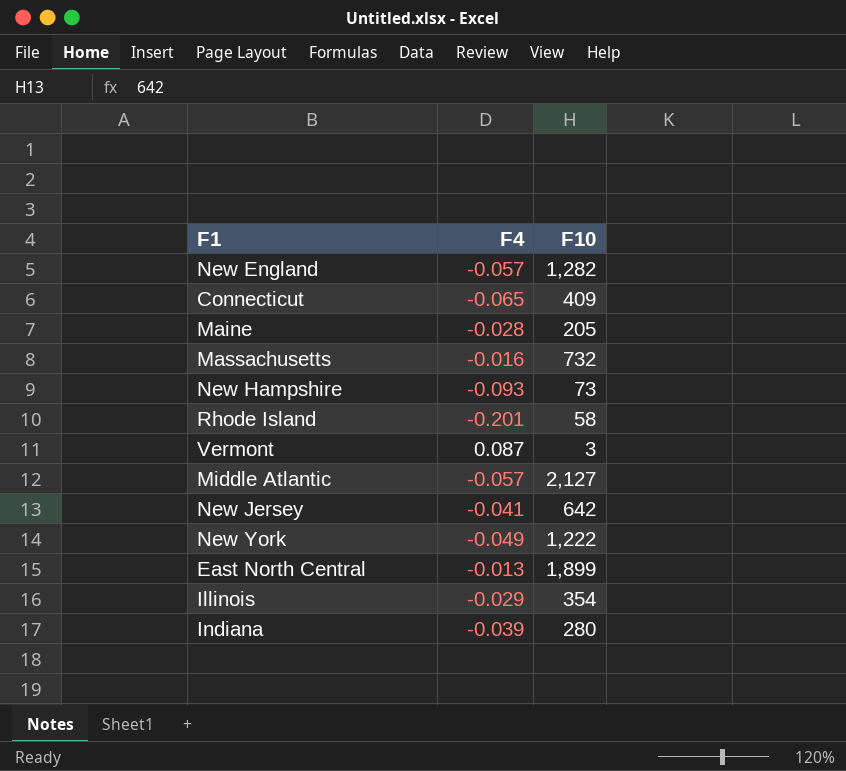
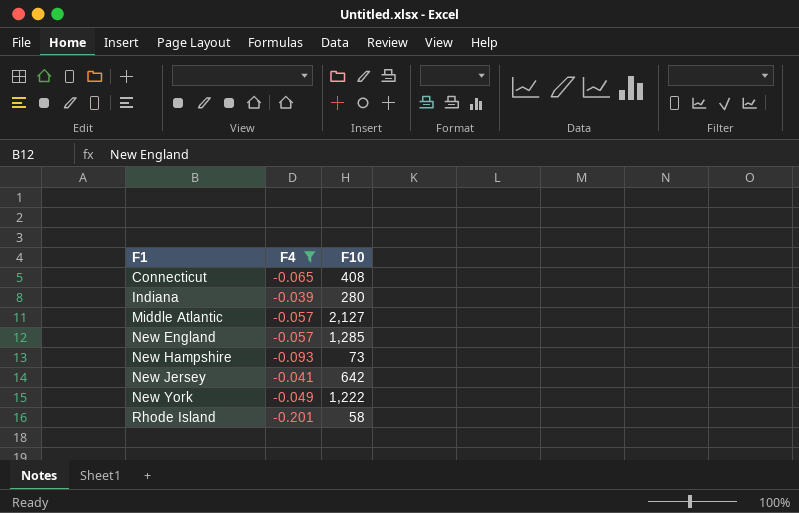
filter: none -> F4 <= -0.039
row order: none -> F1 ascending
Connecticut | F10: 409 -> 408
New England | F10: 1,282 -> 1,285

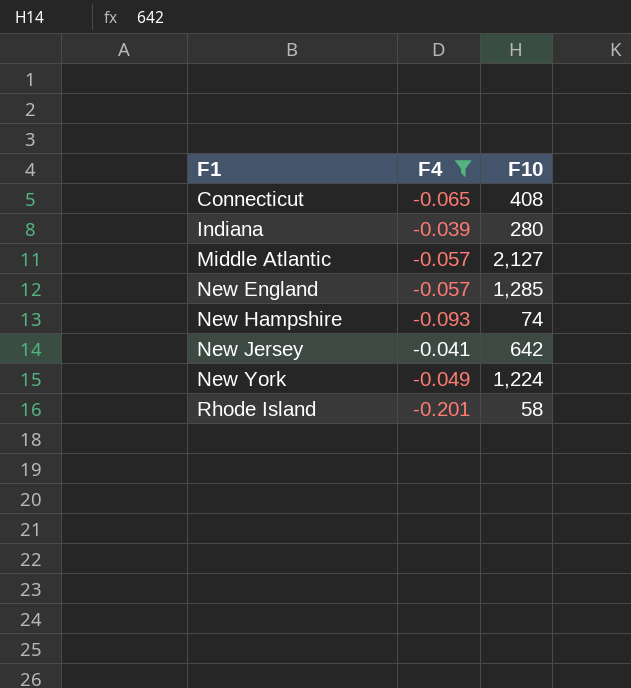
New Hampshire | F10: 73 -> 74
New York | F10: 1,222 -> 1,224

